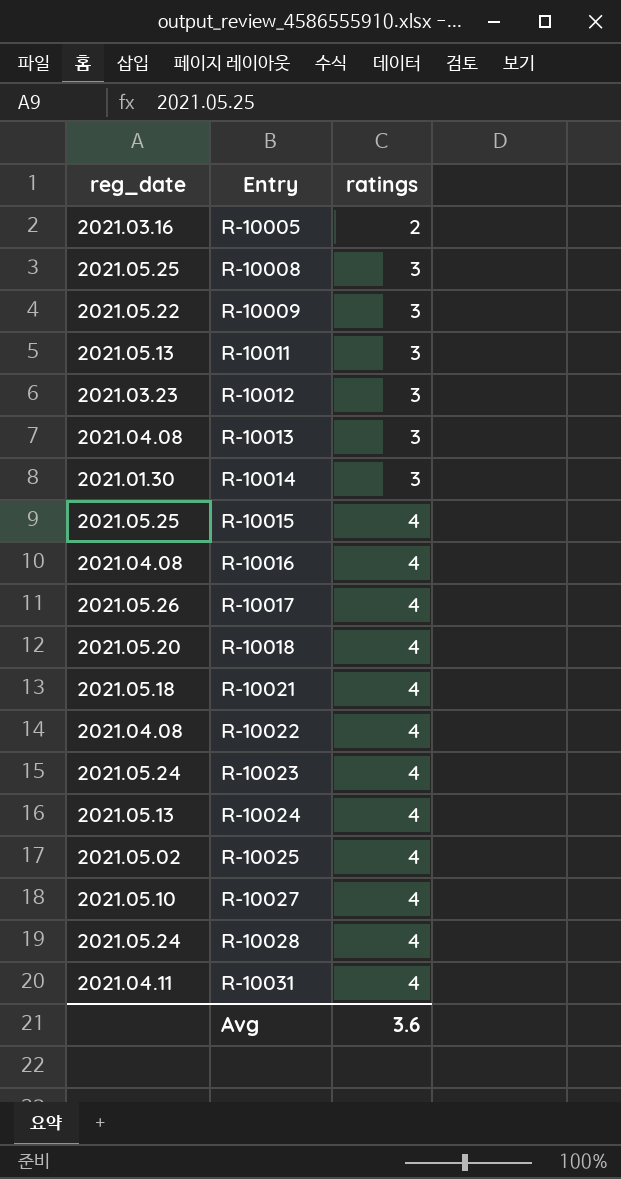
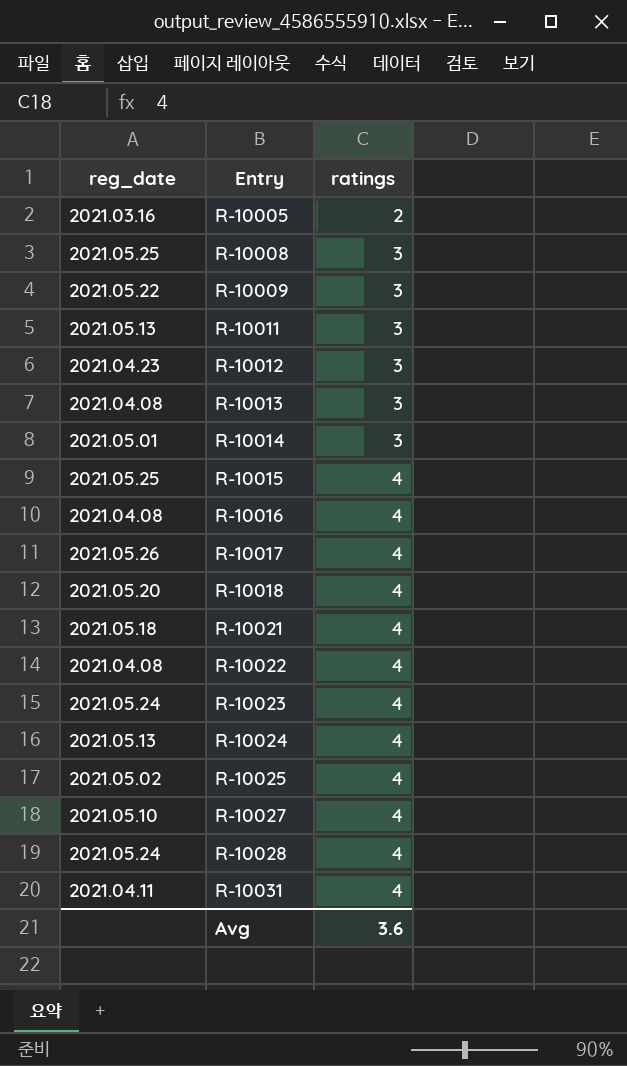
R-10012 | reg_date: 2021.03.23 -> 2021.04.23
R-10014 | reg_date: 2021.01.30 -> 2021.05.01

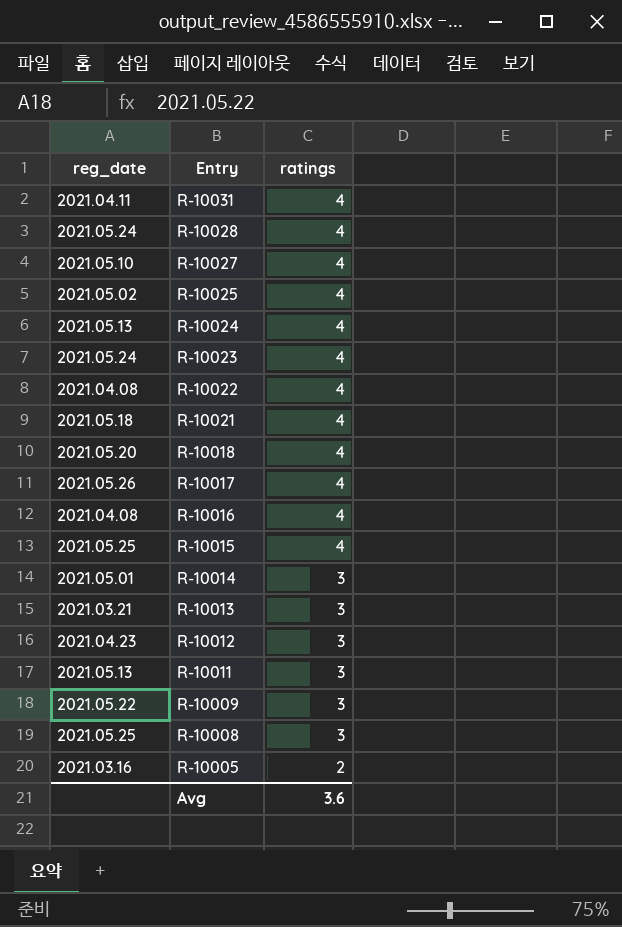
row order: Entry ascending -> Entry descending
R-10013 | reg_date: 2021.04.08 -> 2021.03.21

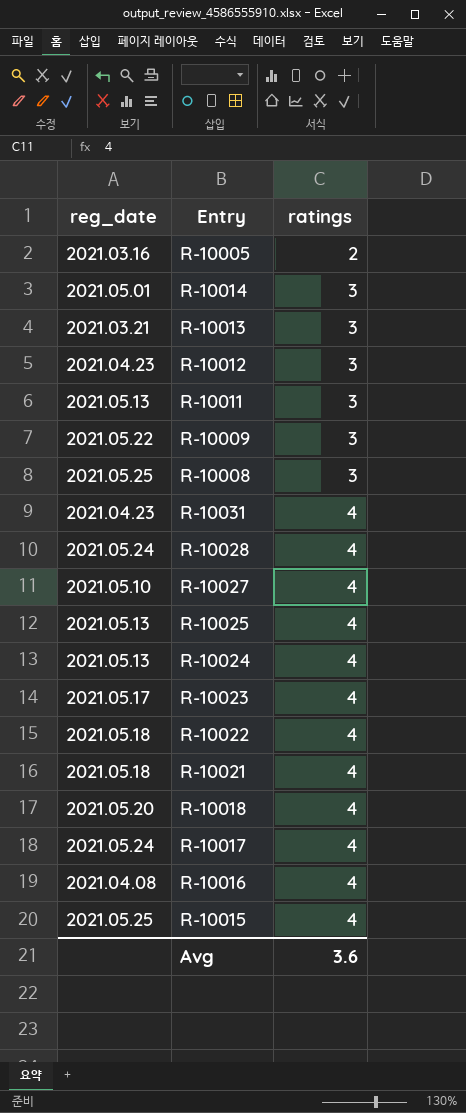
row order: Entry descending -> ratings ascending
R-10031 | reg_date: 2021.04.11 -> 2021.04.23
R-10025 | reg_date: 2021.05.02 -> 2021.05.13
R-10023 | reg_date: 2021.05.24 -> 2021.05.17
R-10022 | reg_date: 2021.04.08 -> 2021.05.18
R-10017 | reg_date: 2021.05.26 -> 2021.05.24

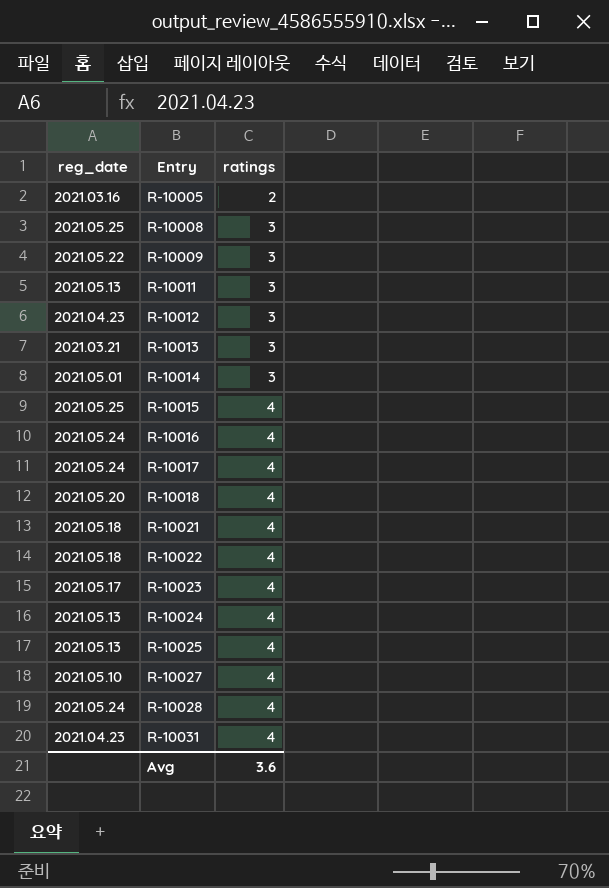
row order: ratings ascending -> Entry ascending
R-10016 | reg_date: 2021.04.08 -> 2021.05.24

